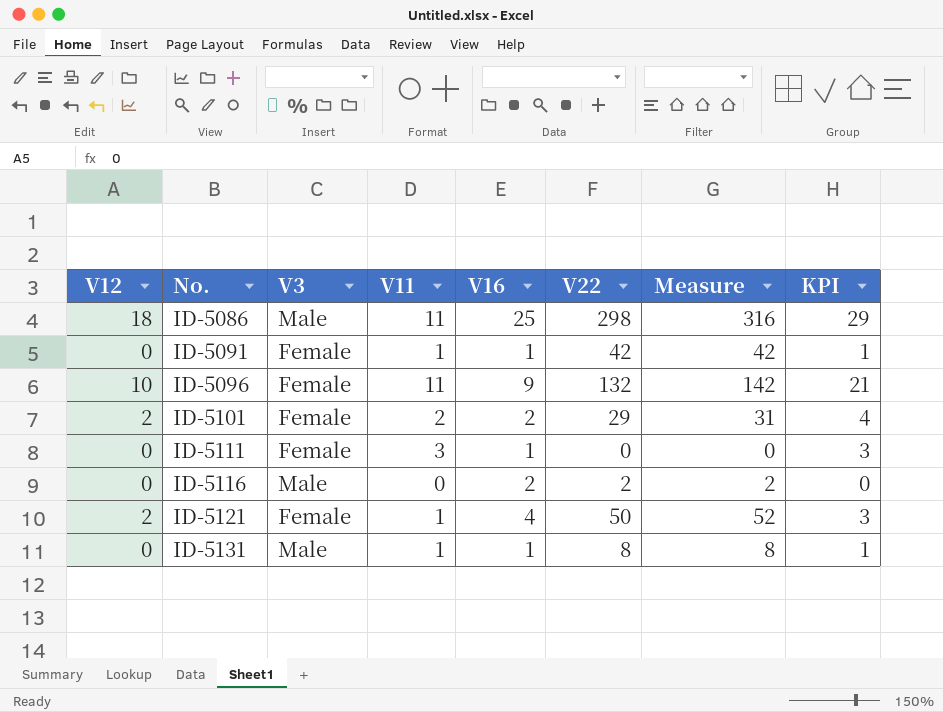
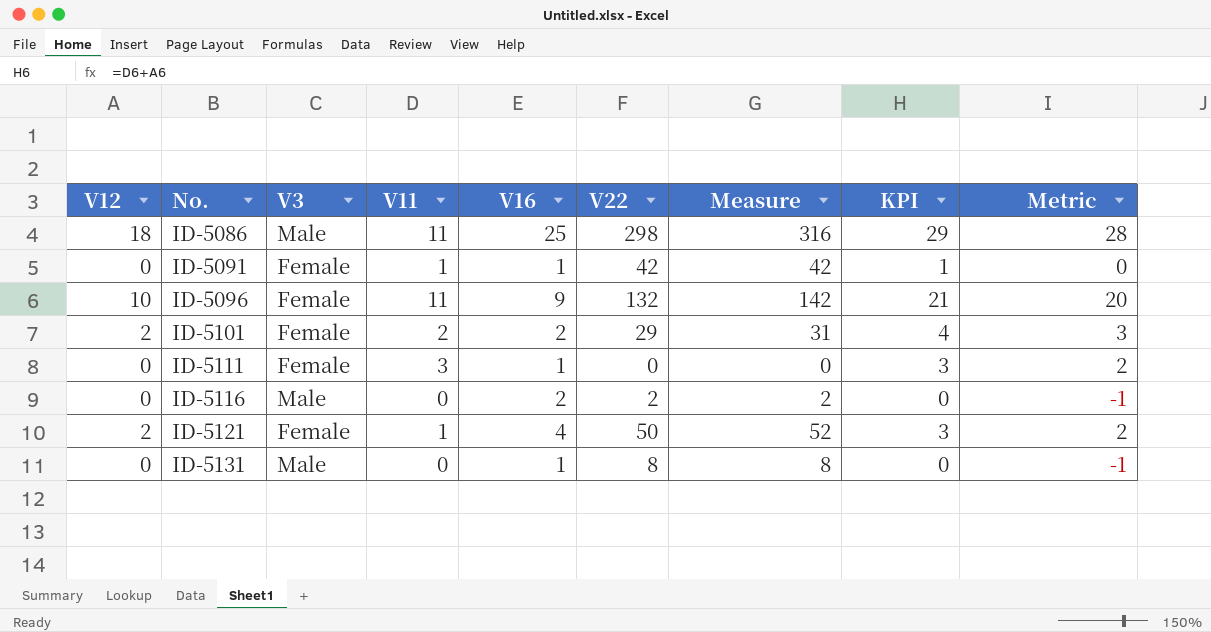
column Metric | formula: none -> [KPI] - 1
ID-5131 | V11: 1 -> 0
ID-5131 | KPI: 1 -> 0

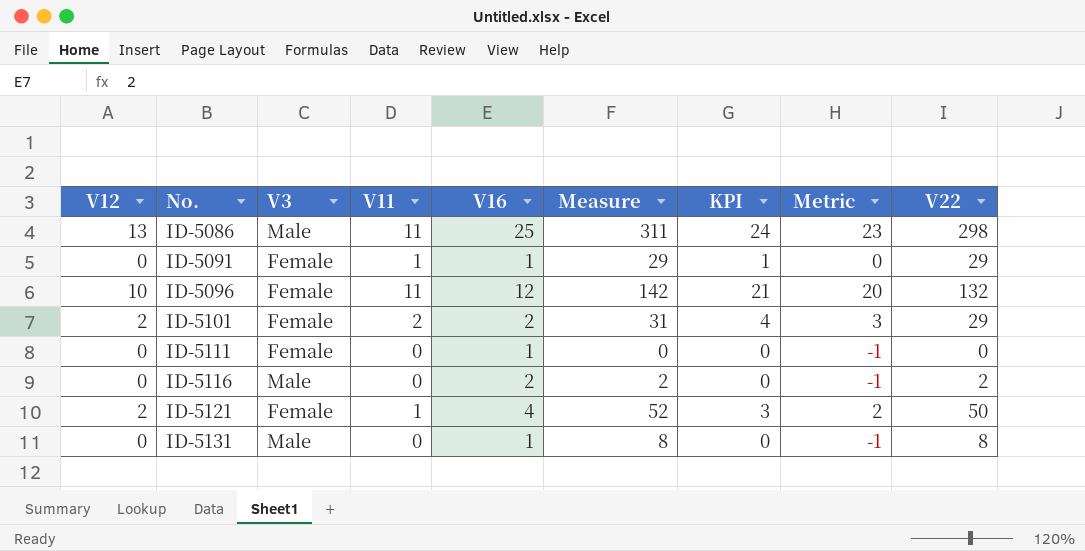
column V22 | position: 6 -> 9
ID-5086 | V12: 18 -> 13
ID-5086 | Measure: 316 -> 311
ID-5086 | KPI: 29 -> 24
ID-5086 | Metric: 28 -> 23
ID-5091 | Measure: 42 -> 29
ID-5091 | V22: 42 -> 29
ID-5096 | V16: 9 -> 12
ID-5111 | V11: 3 -> 0
ID-5111 | KPI: 3 -> 0
ID-5111 | Metric: 2 -> -1

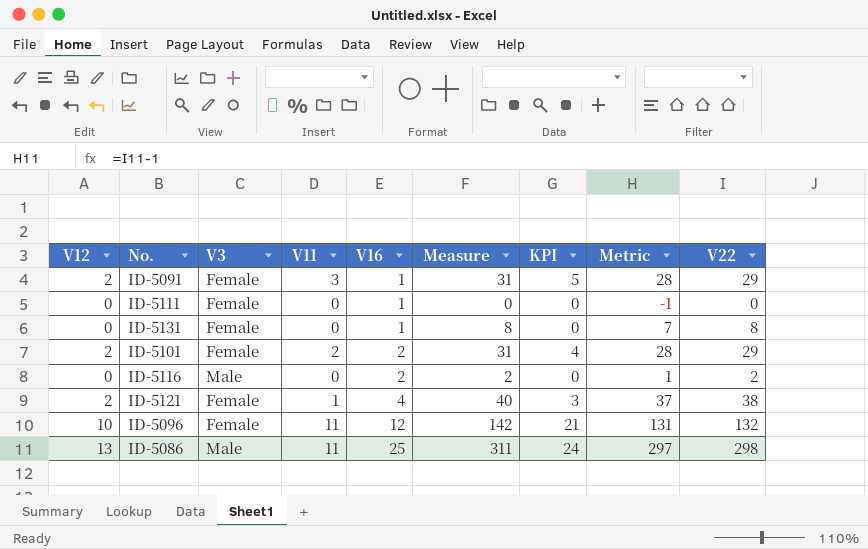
row order: No. ascending -> V16 ascending
column Metric | formula: [KPI] - 1 -> [V22] - 1
ID-5091 | V12: 0 -> 2
ID-5091 | V11: 1 -> 3
ID-5091 | Measure: 29 -> 31
ID-5091 | KPI: 1 -> 5
ID-5131 | V3: Male -> Female
ID-5121 | Measure: 52 -> 40
ID-5121 | V22: 50 -> 38

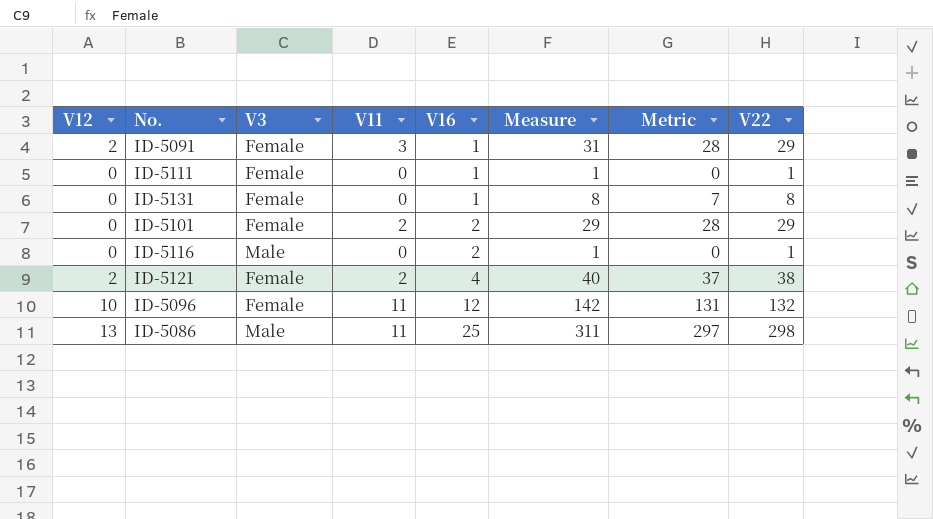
column KPI | formula: [V12] + [V11] -> none
ID-5111 | Measure: 0 -> 1
ID-5111 | Metric: -1 -> 0
ID-5111 | V22: 0 -> 1
ID-5101 | V12: 2 -> 0
ID-5101 | Measure: 31 -> 29
ID-5116 | Measure: 2 -> 1
ID-5116 | Metric: 1 -> 0
ID-5116 | V22: 2 -> 1
ID-5121 | V11: 1 -> 2

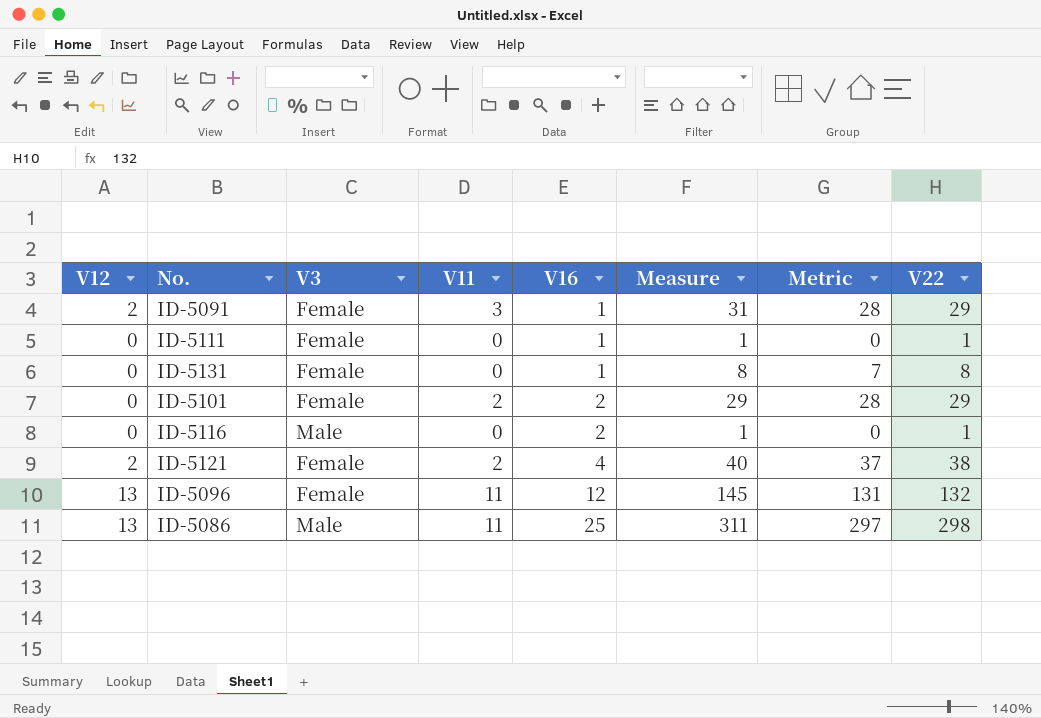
ID-5096 | V12: 10 -> 13
ID-5096 | Measure: 142 -> 145

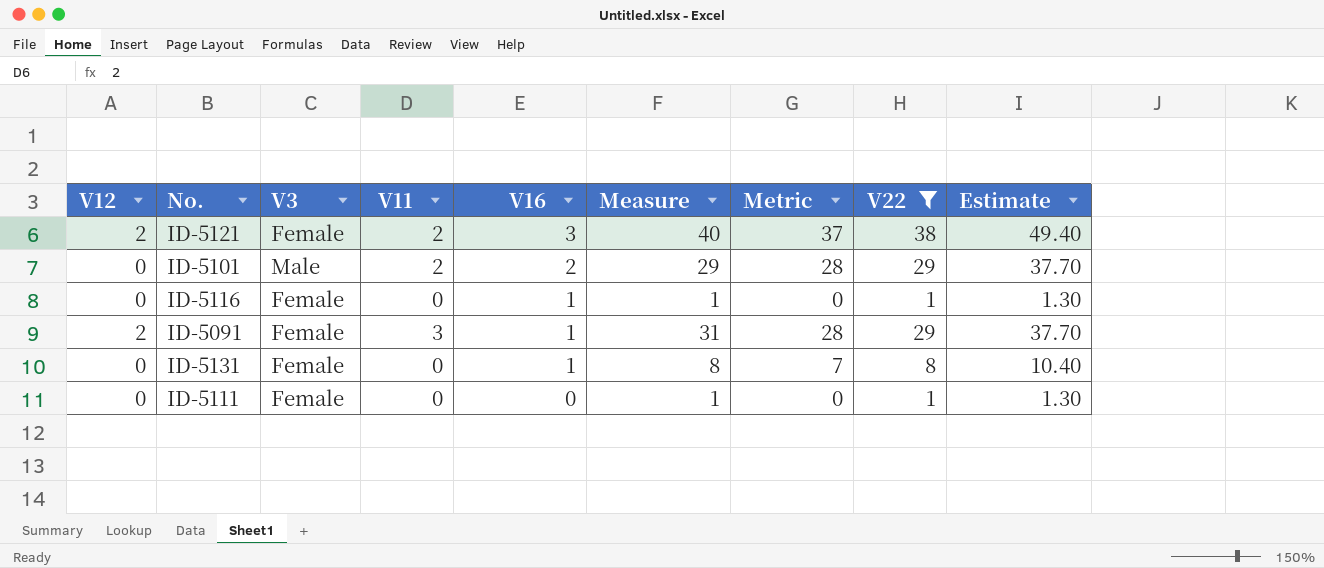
filter: none -> V22 <= 38
row order: V16 ascending -> V16 descending
column Estimate | formula: none -> [V22] * 1.3
ID-5121 | V16: 4 -> 3
ID-5101 | V3: Female -> Male
ID-5116 | V3: Male -> Female
ID-5116 | V16: 2 -> 1
ID-5111 | V16: 1 -> 0

